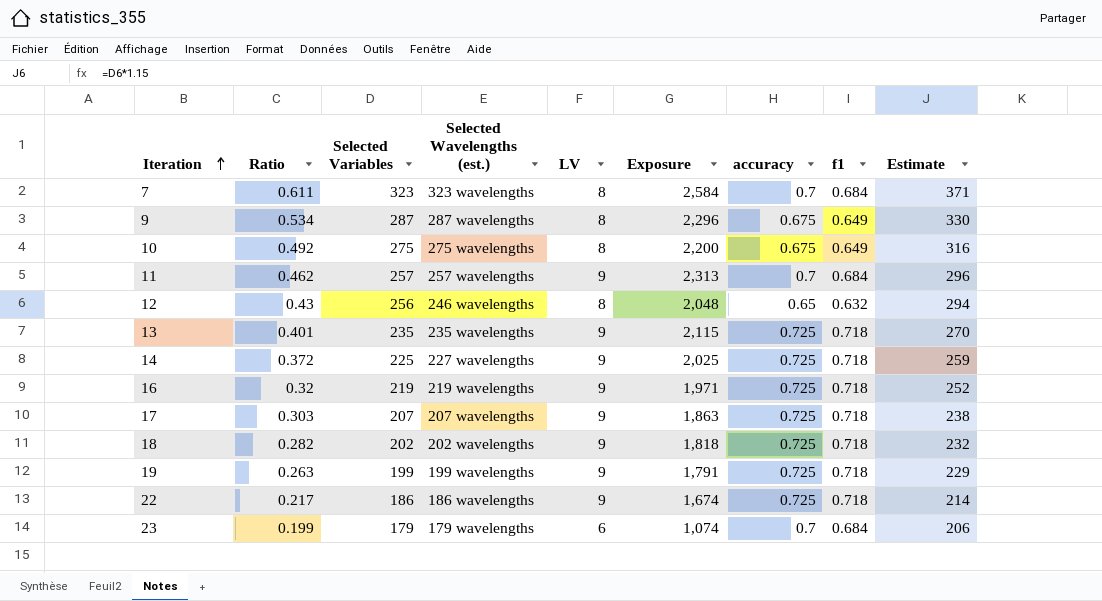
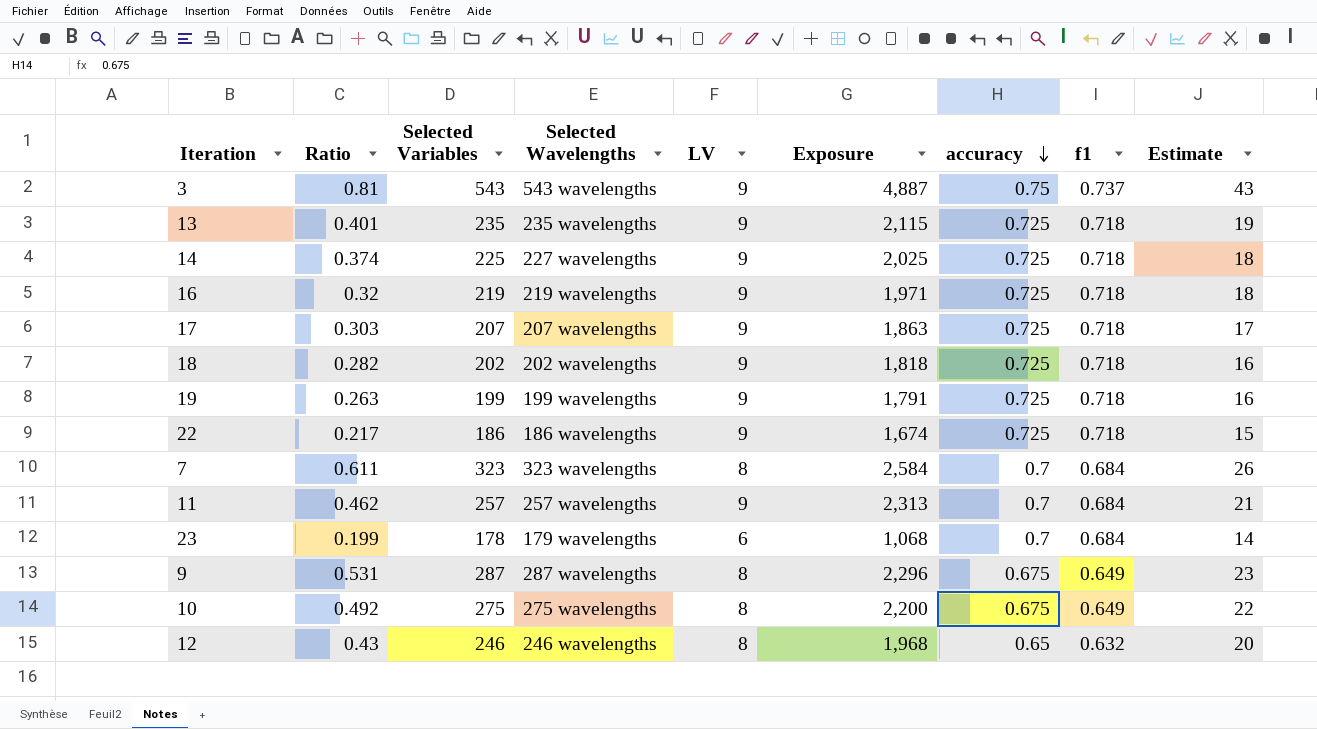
row order: Iteration ascending -> accuracy descending
column name: Selected Wavelengths (est.) -> Selected Wavelengths
column Estimate | formula: [Selected Variables] * 1.15 -> [Selected Variables] * 0.08
row 3: none -> 0.81 | 543 | 543 wavelengths | 9 | 4,887 | 0.75 | 0.737 | 43
14 | Ratio: 0.372 -> 0.374
23 | Selected Variables: 179 -> 178
23 | Exposure: 1,074 -> 1,068
9 | Ratio: 0.534 -> 0.531
12 | Selected Variables: 256 -> 246
12 | Exposure: 2,048 -> 1,968

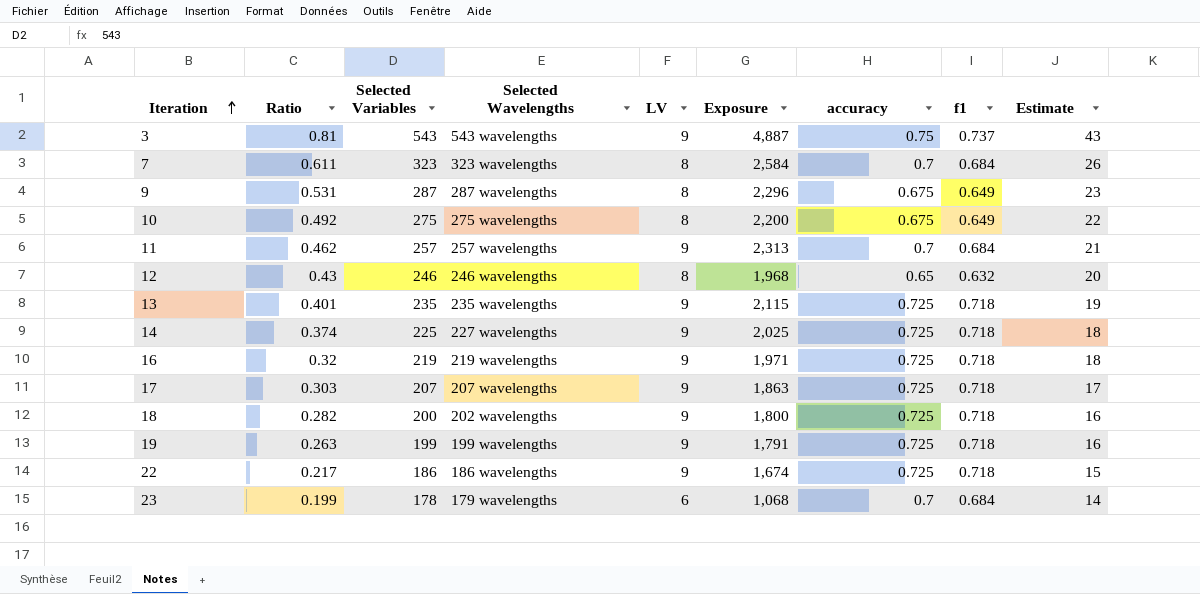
row order: accuracy descending -> Iteration ascending
18 | Selected Variables: 202 -> 200
18 | Exposure: 1,818 -> 1,800

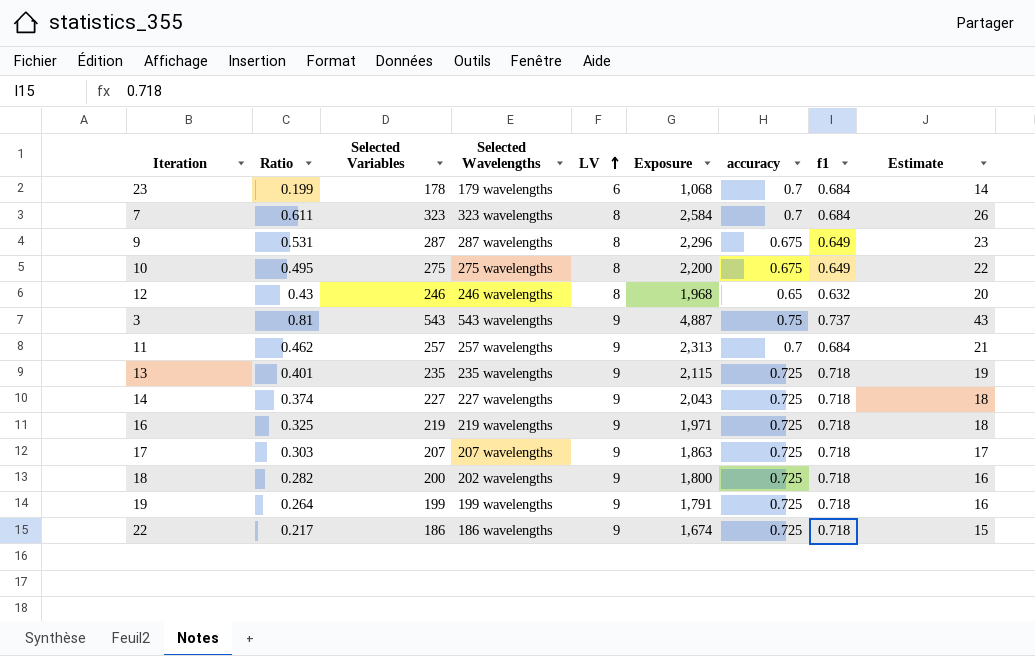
row order: Iteration ascending -> LV ascending
10 | Ratio: 0.492 -> 0.495
14 | Selected Variables: 225 -> 227
14 | Exposure: 2,025 -> 2,043
16 | Ratio: 0.32 -> 0.325
19 | Ratio: 0.263 -> 0.264

